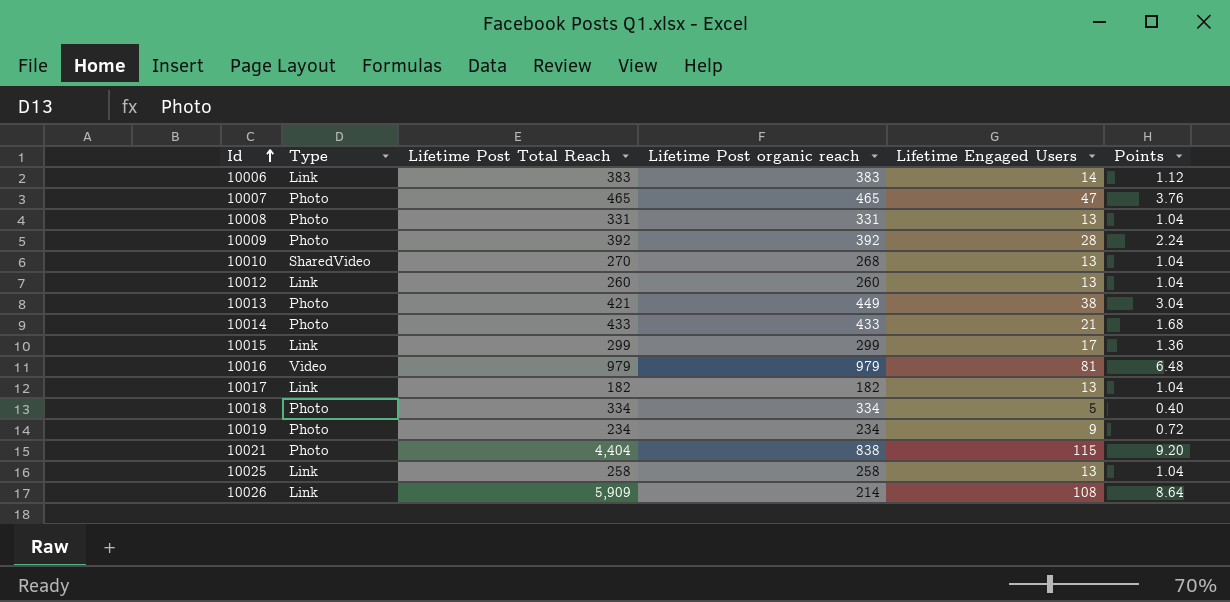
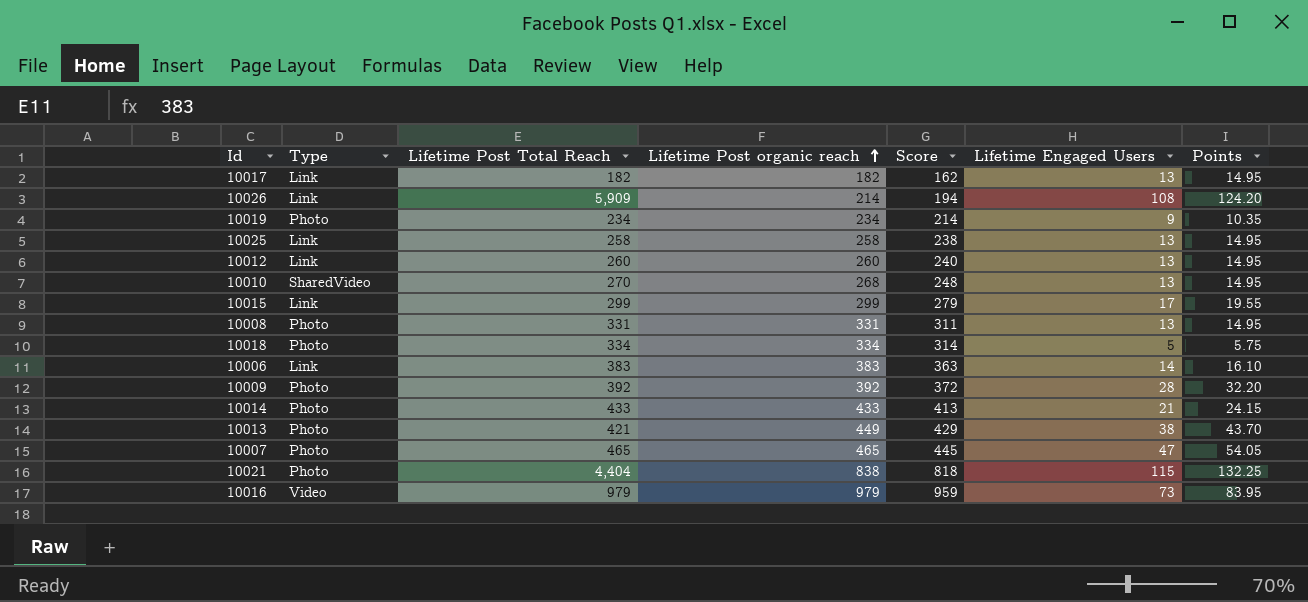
row order: Id ascending -> Lifetime Post organic reach ascending
column Score | formula: none -> [Lifetime Post organic reach] - 20
column Points | formula: [Lifetime Engaged Users] * 0.08 -> [Lifetime Engaged Users] * 1.15
10016 | Lifetime Engaged Users: 81 -> 73

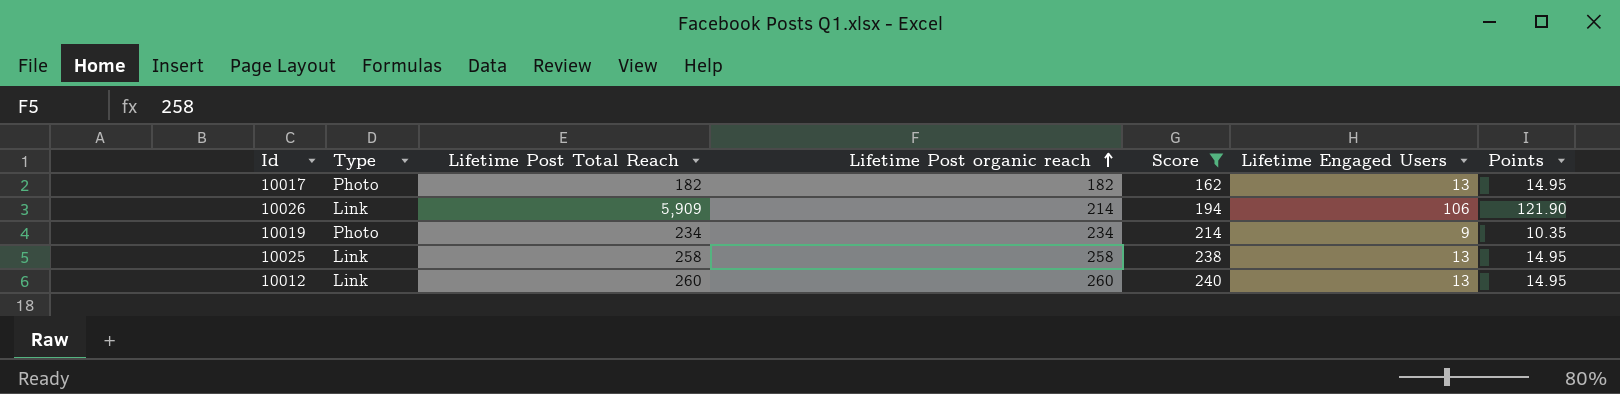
filter: none -> Score <= 240
10017 | Type: Link -> Photo
10026 | Lifetime Engaged Users: 108 -> 106
10026 | Points: 124.20 -> 121.90

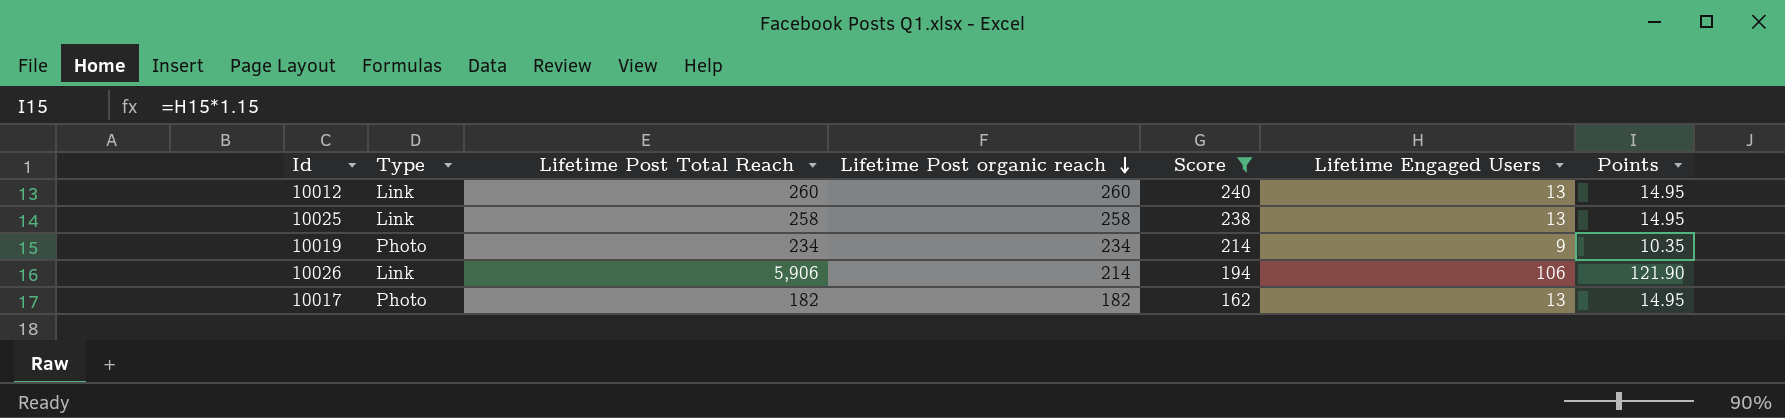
row order: Lifetime Post organic reach ascending -> Lifetime Post organic reach descending
10026 | Lifetime Post Total Reach: 5,909 -> 5,906

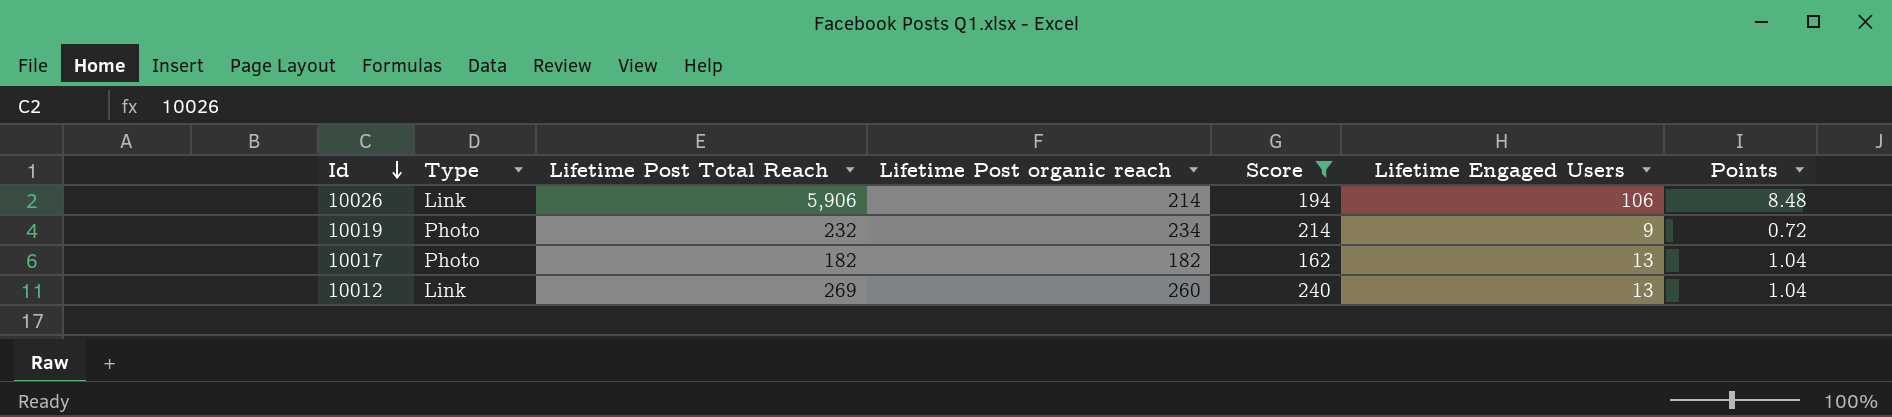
row order: Lifetime Post organic reach descending -> Id descending
column Points | formula: [Lifetime Engaged Users] * 1.15 -> [Lifetime Engaged Users] * 0.08
row 10025: Link | 258 | 258 | 238 | 13 | 14.95 -> none
10019 | Lifetime Post Total Reach: 234 -> 232
10012 | Lifetime Post Total Reach: 260 -> 269

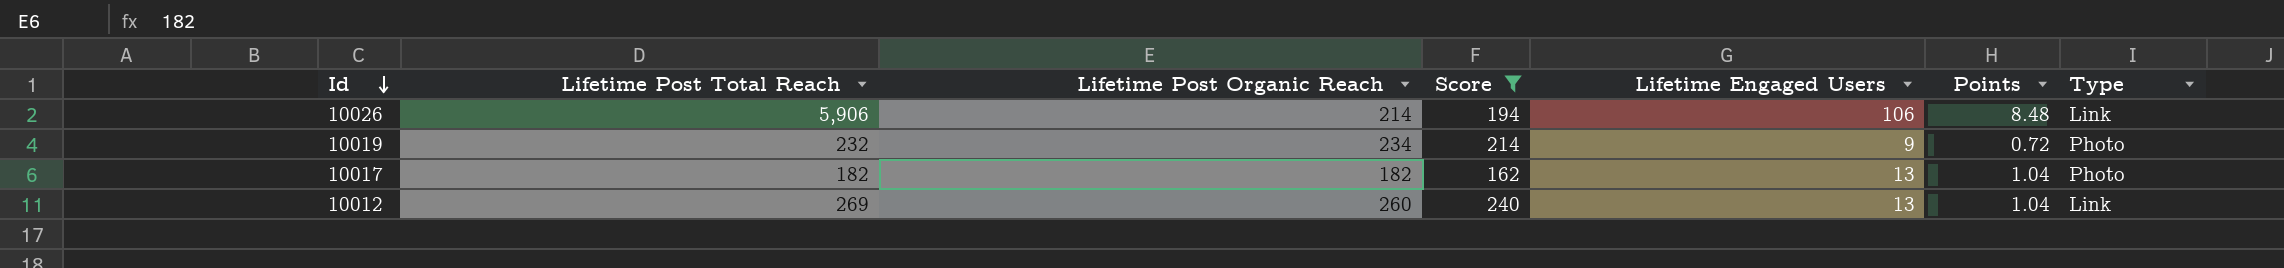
column name: Lifetime Post organic reach -> Lifetime Post Organic Reach
column Type | position: 2 -> 7

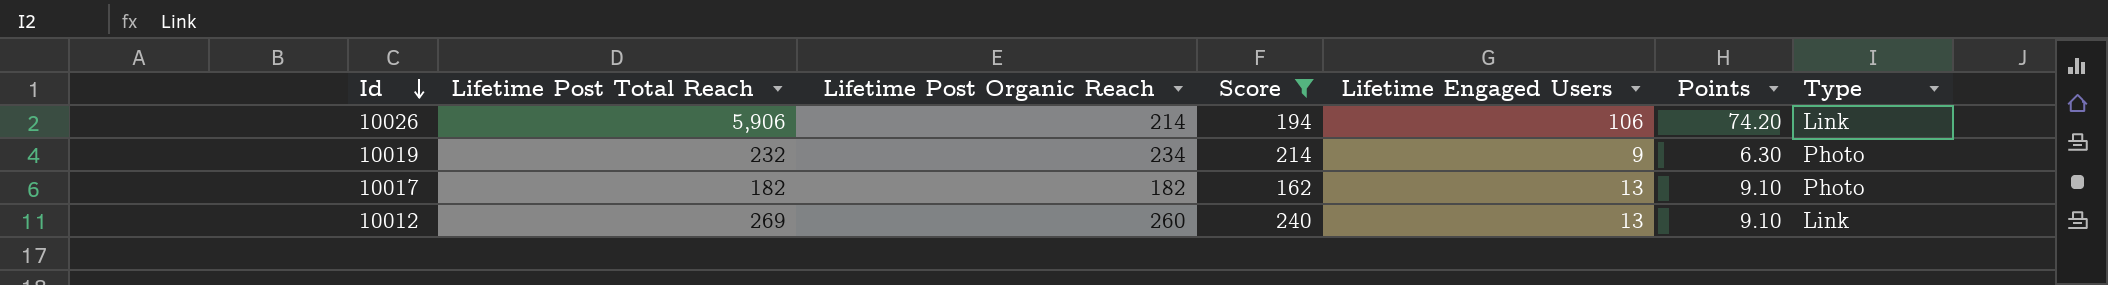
column Points | formula: [Lifetime Engaged Users] * 0.08 -> [Lifetime Engaged Users] * 0.7

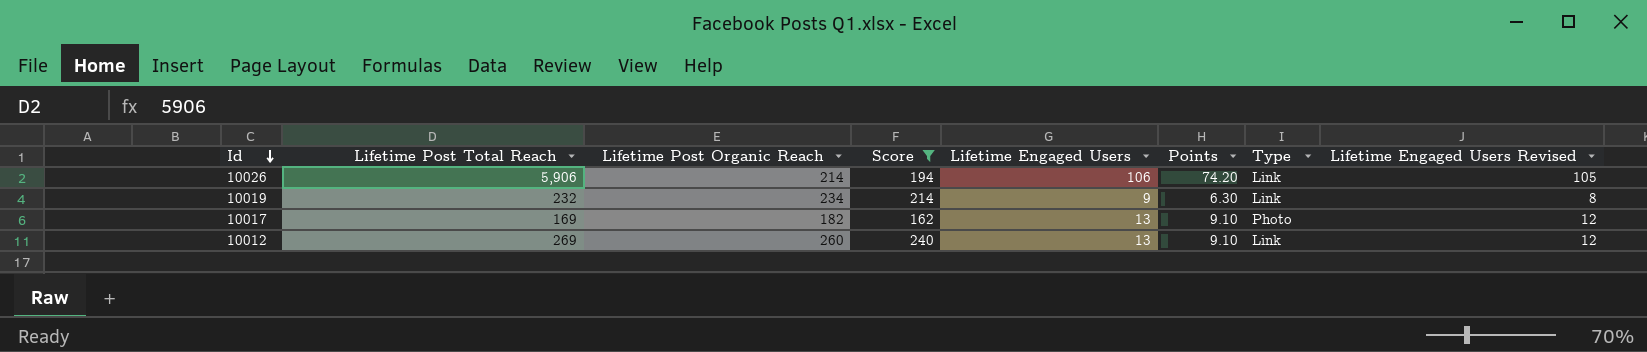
column Lifetime Engaged Users Revised | formula: none -> [Lifetime Engaged Users] - 1
10019 | Type: Photo -> Link
10017 | Lifetime Post Total Reach: 182 -> 169

